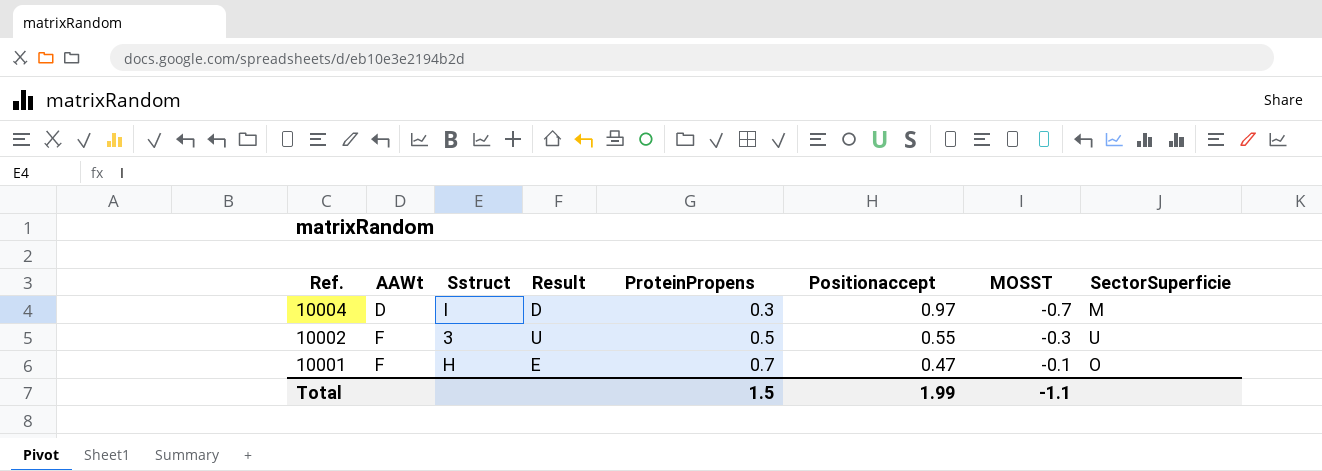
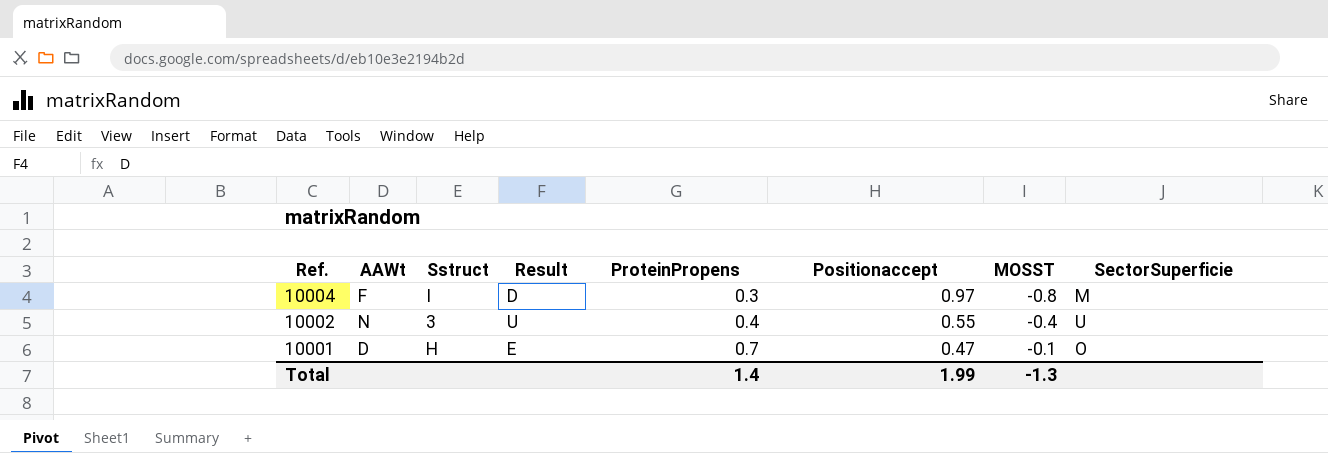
10004 | AAWt: D -> F
10004 | MOSST: -0.7 -> -0.8
10002 | AAWt: F -> N
10002 | ProteinPropens: 0.5 -> 0.4
10002 | MOSST: -0.3 -> -0.4
10001 | AAWt: F -> D
Total | ProteinPropens: 1.5 -> 1.4
Total | MOSST: -1.1 -> -1.3

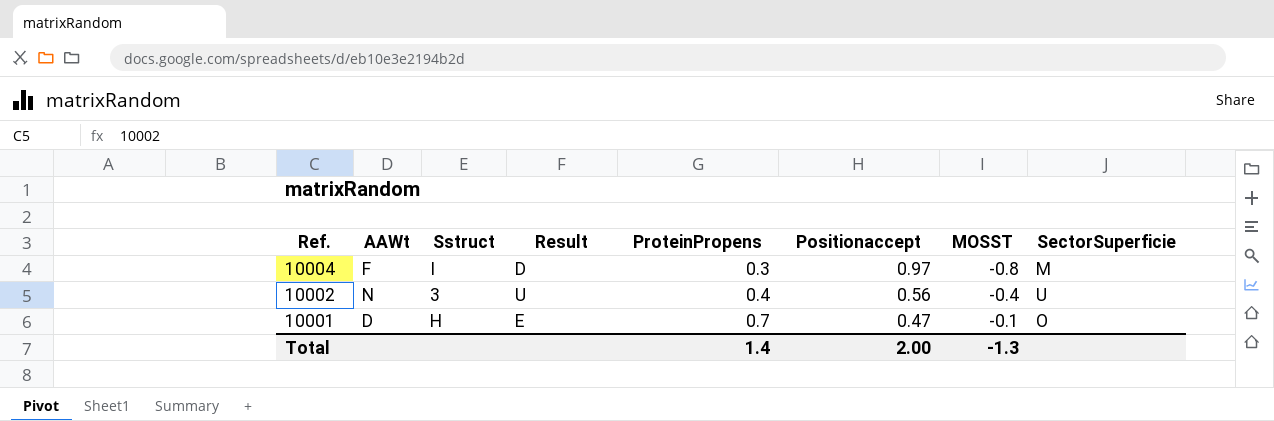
10002 | Positionaccept: 0.55 -> 0.56
Total | Positionaccept: 1.99 -> 2.00

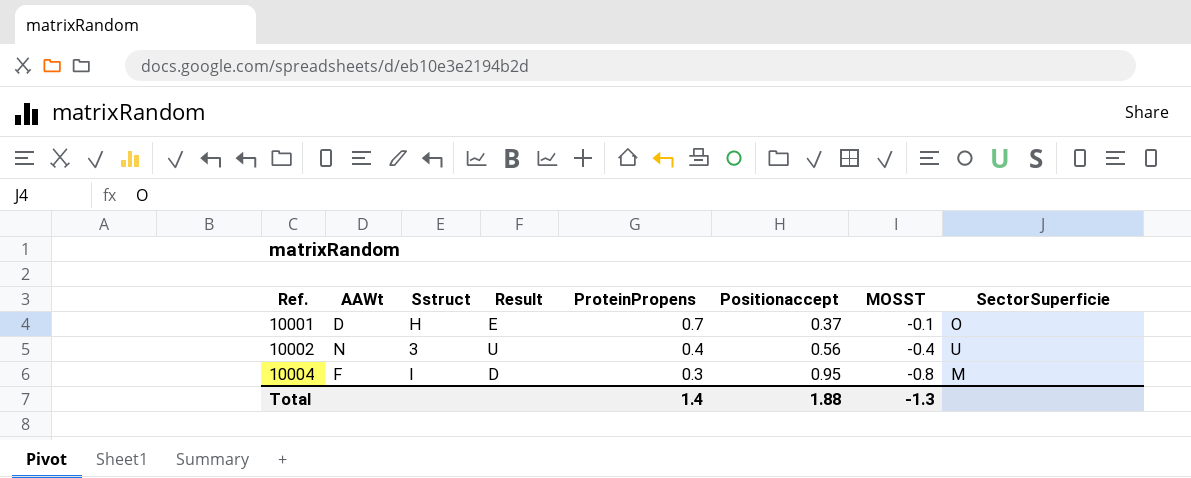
row order: Ref. descending -> Ref. ascending
10001 | Positionaccept: 0.47 -> 0.37
10004 | Positionaccept: 0.97 -> 0.95
Total | Positionaccept: 2.00 -> 1.88

